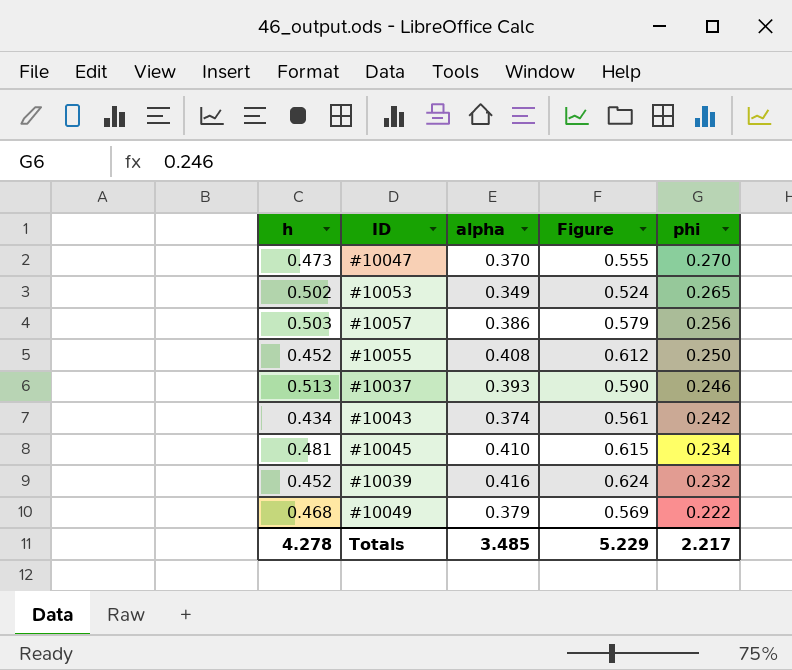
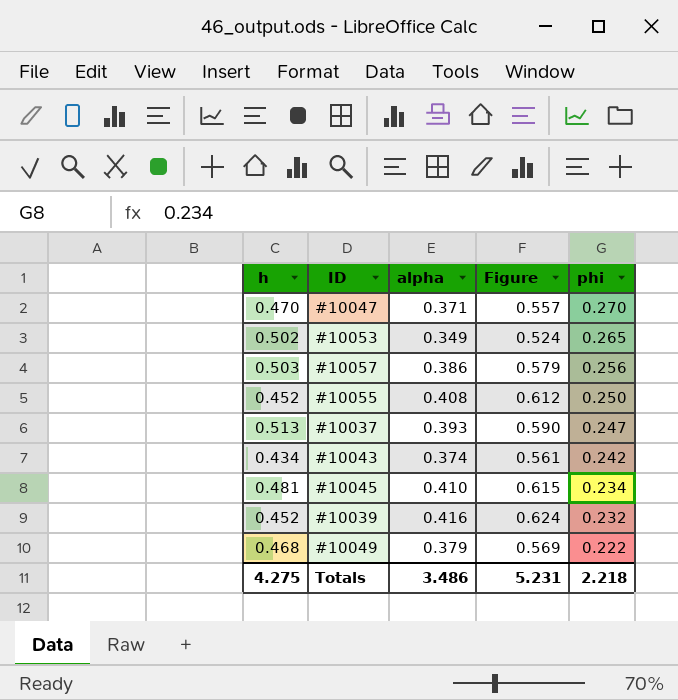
#10047 | h: 0.473 -> 0.470
#10047 | alpha: 0.370 -> 0.371
#10047 | Figure: 0.555 -> 0.557
#10037 | phi: 0.246 -> 0.247
Totals | h: 4.278 -> 4.275
Totals | alpha: 3.485 -> 3.486
Totals | Figure: 5.229 -> 5.231
Totals | phi: 2.217 -> 2.218

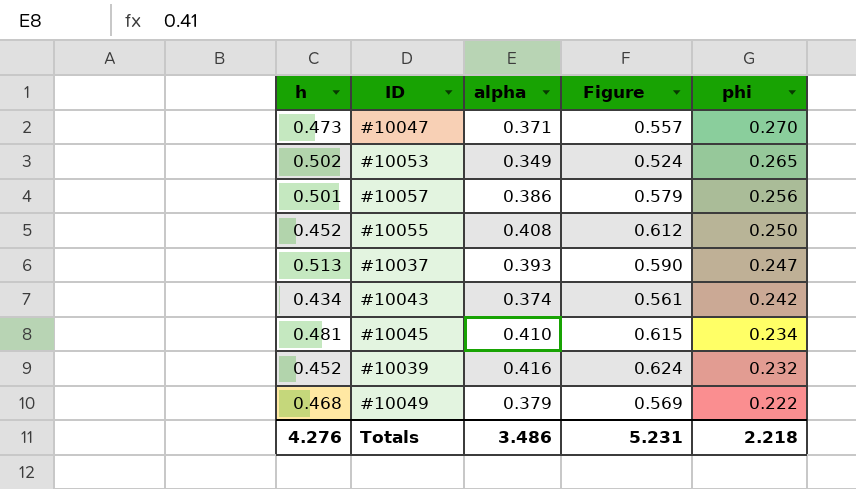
#10047 | h: 0.470 -> 0.473
#10057 | h: 0.503 -> 0.501
Totals | h: 4.275 -> 4.276

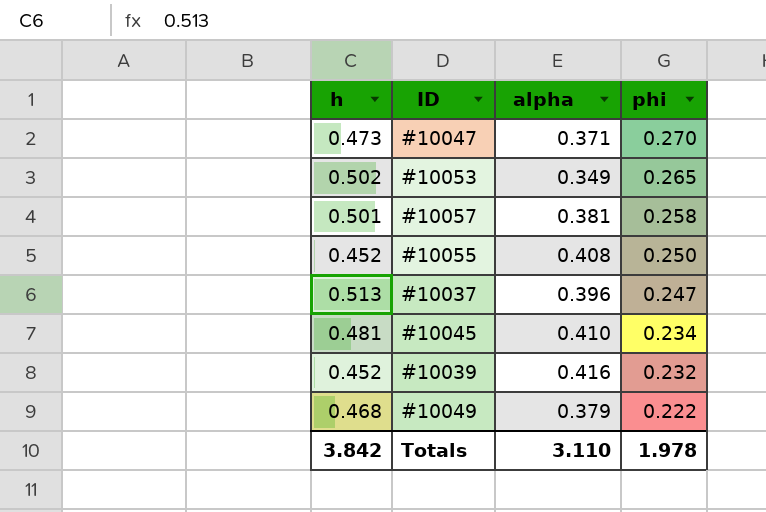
column Figure | formula: [alpha] * 1.5 -> none
row #10043: 0.434 | 0.374 | 0.561 | 0.242 -> none
#10057 | alpha: 0.386 -> 0.381
#10057 | phi: 0.256 -> 0.258
#10037 | alpha: 0.393 -> 0.396
Totals | h: 4.276 -> 3.842
Totals | alpha: 3.486 -> 3.110
Totals | phi: 2.218 -> 1.978

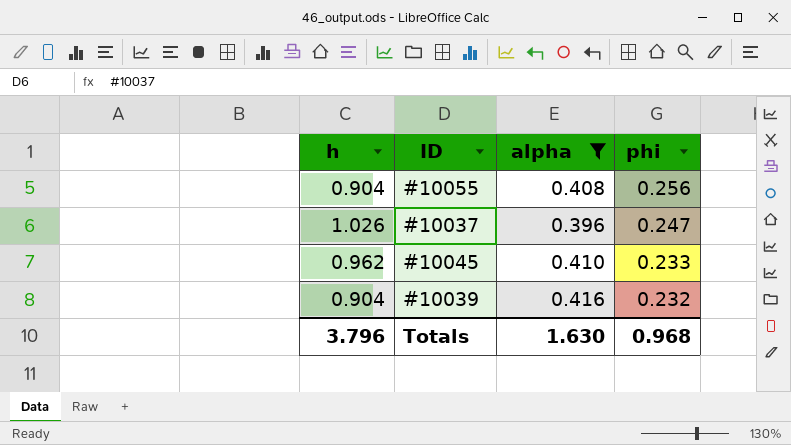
filter: none -> alpha >= 0.396
#10055 | h: 0.452 -> 0.904
#10055 | phi: 0.250 -> 0.256
#10037 | h: 0.513 -> 1.026
#10045 | h: 0.481 -> 0.962
#10045 | phi: 0.234 -> 0.233
#10039 | h: 0.452 -> 0.904
Totals | h: 3.842 -> 3.796
Totals | alpha: 3.110 -> 1.630
Totals | phi: 1.978 -> 0.968

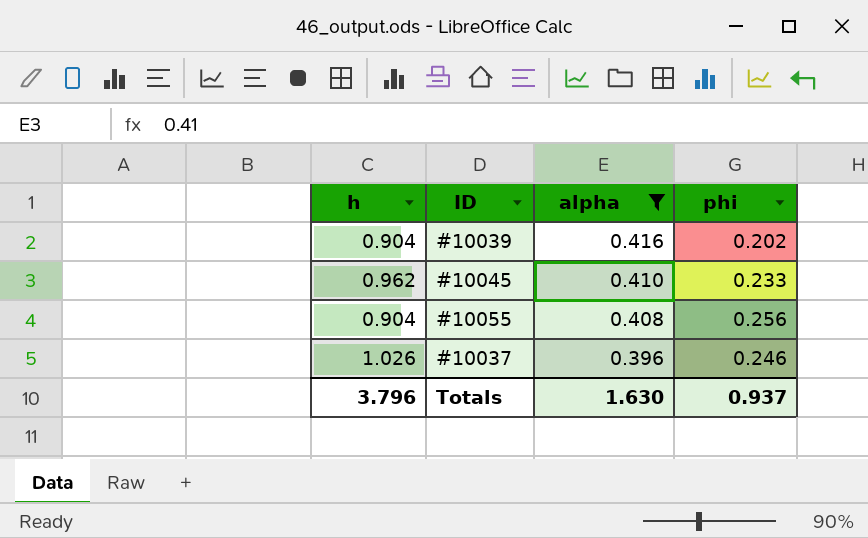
row order: phi descending -> alpha descending
#10039 | phi: 0.232 -> 0.202
#10037 | phi: 0.247 -> 0.246
Totals | phi: 0.968 -> 0.937

